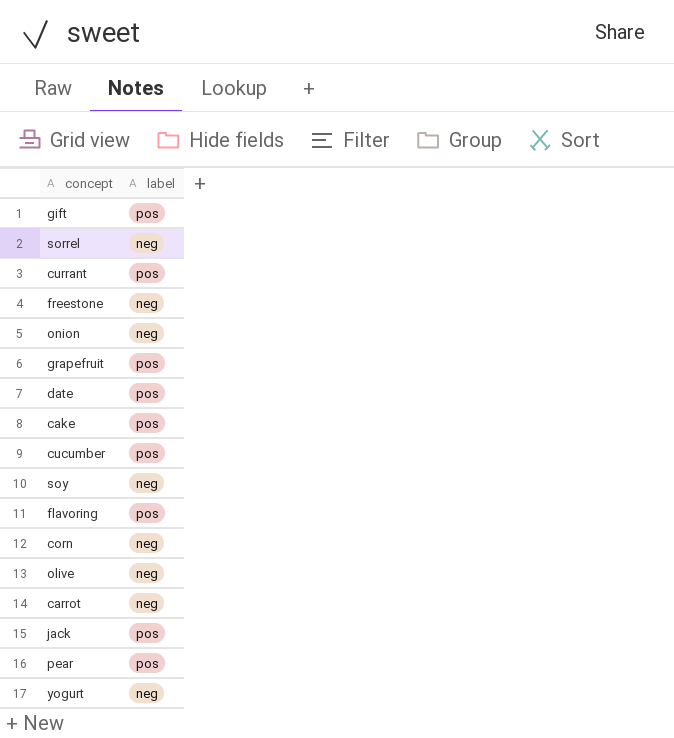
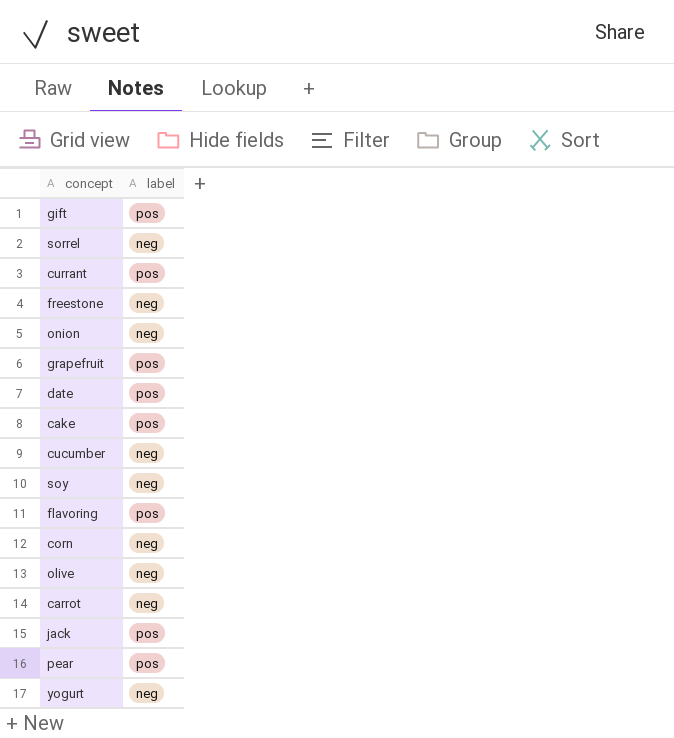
cucumber | label: pos -> neg

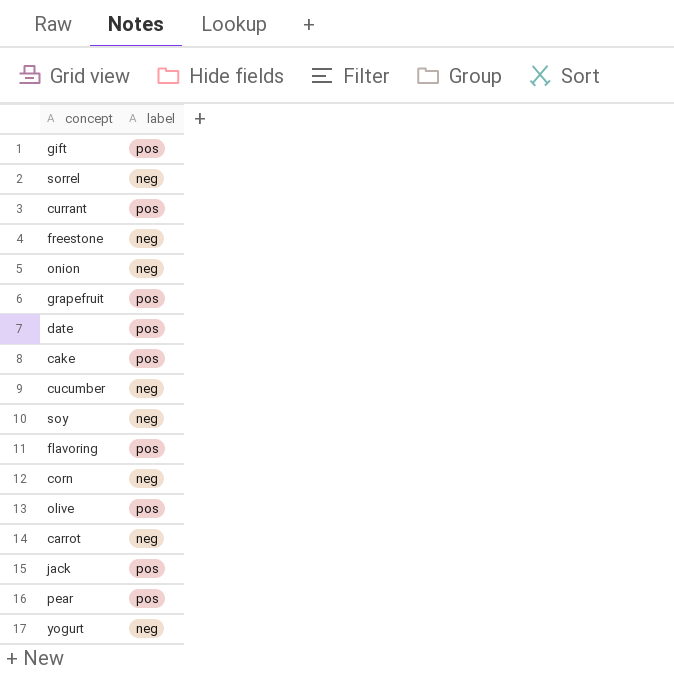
olive | label: neg -> pos

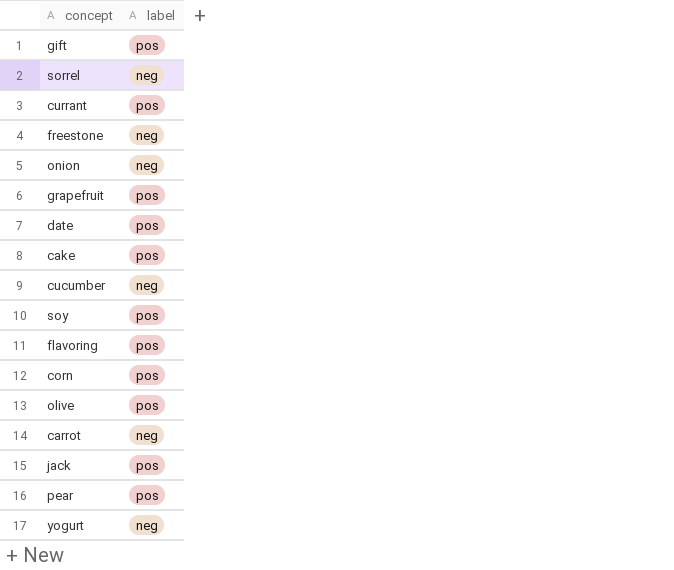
soy | label: neg -> pos
corn | label: neg -> pos

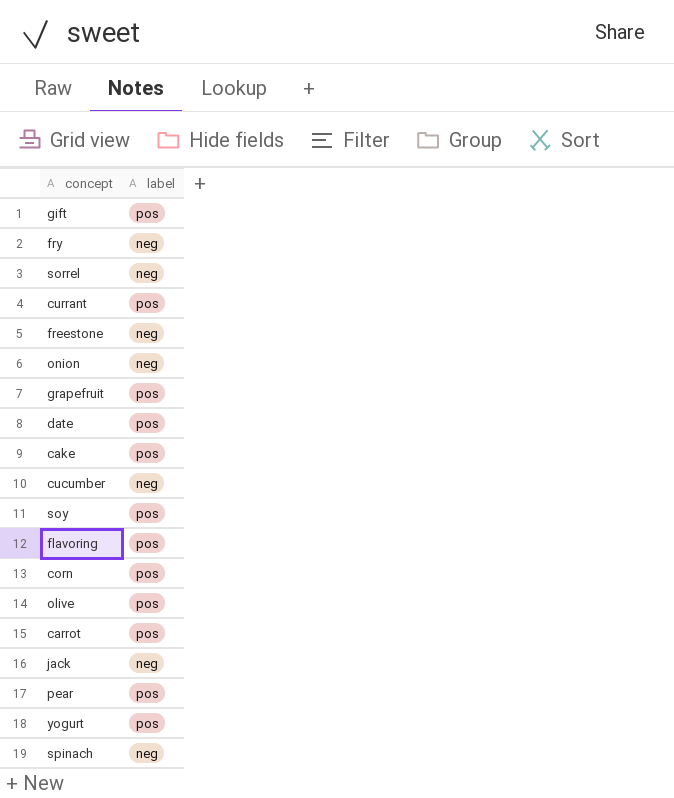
row fry: none -> neg
carrot | label: neg -> pos
jack | label: pos -> neg
yogurt | label: neg -> pos
row spinach: none -> neg

